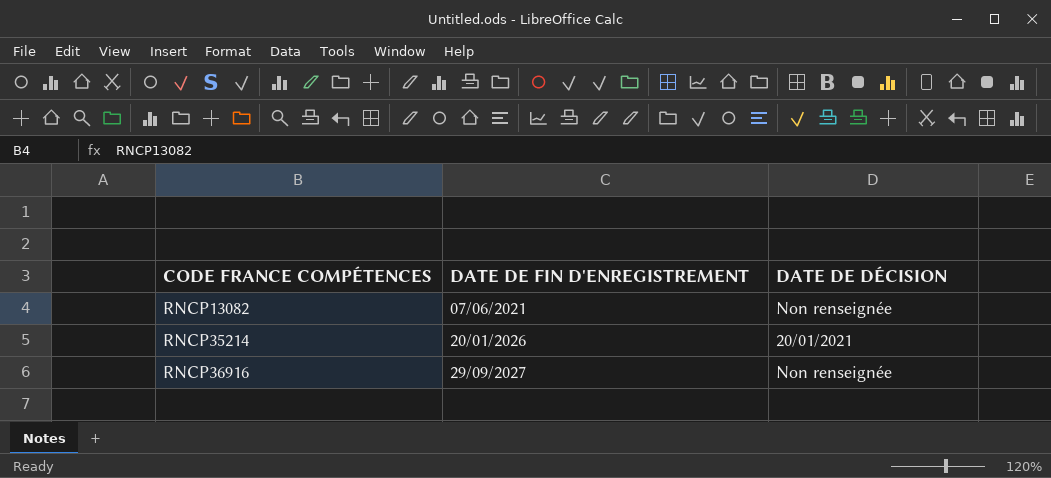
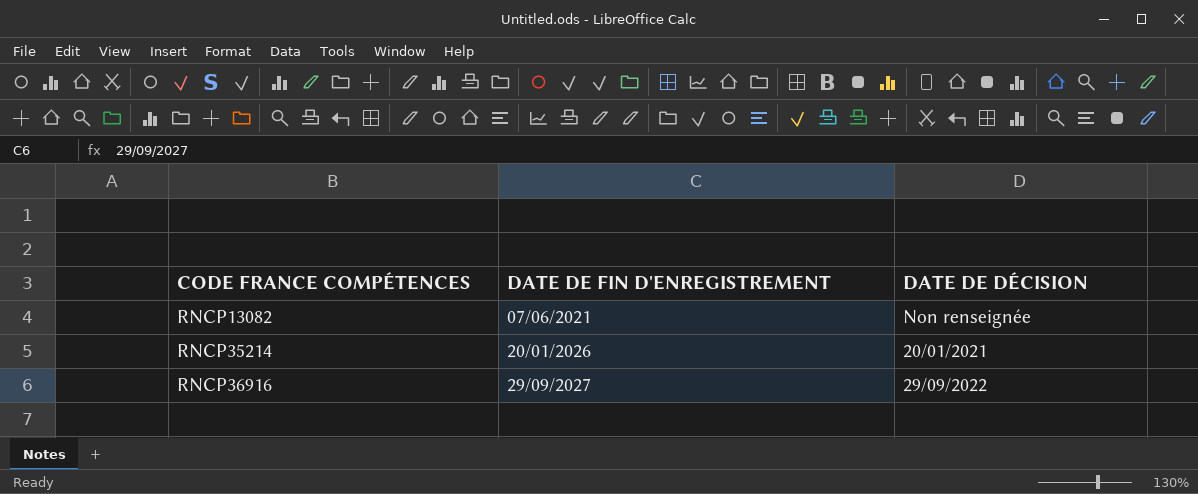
RNCP36916 | DATE DE DÉCISION: Non renseignée -> 29/09/2022

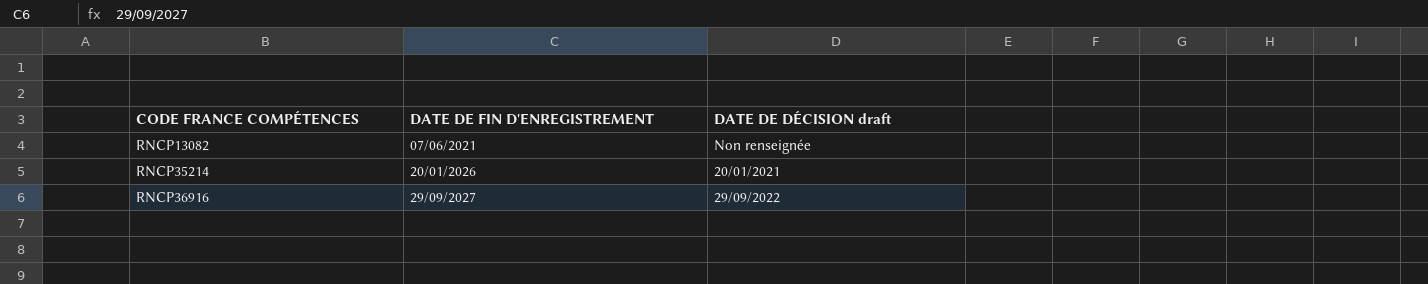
column name: DATE DE DÉCISION -> DATE DE DÉCISION draft

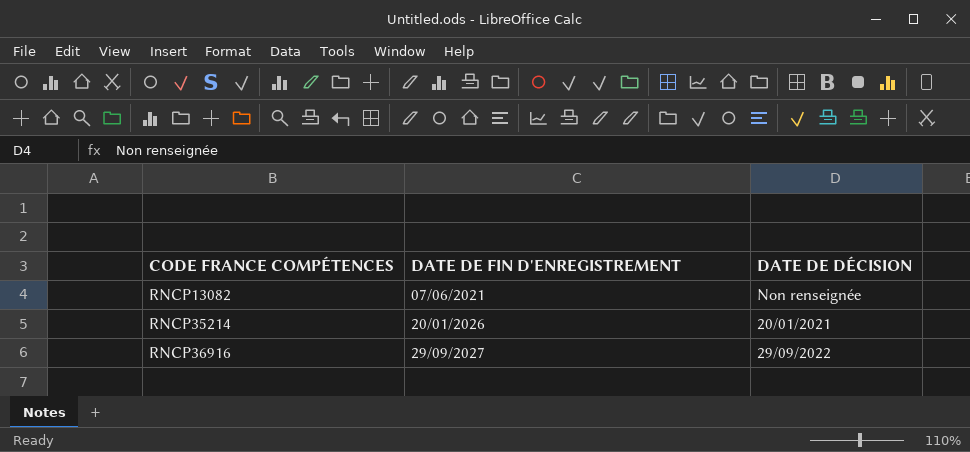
column name: DATE DE DÉCISION draft -> DATE DE DÉCISION

